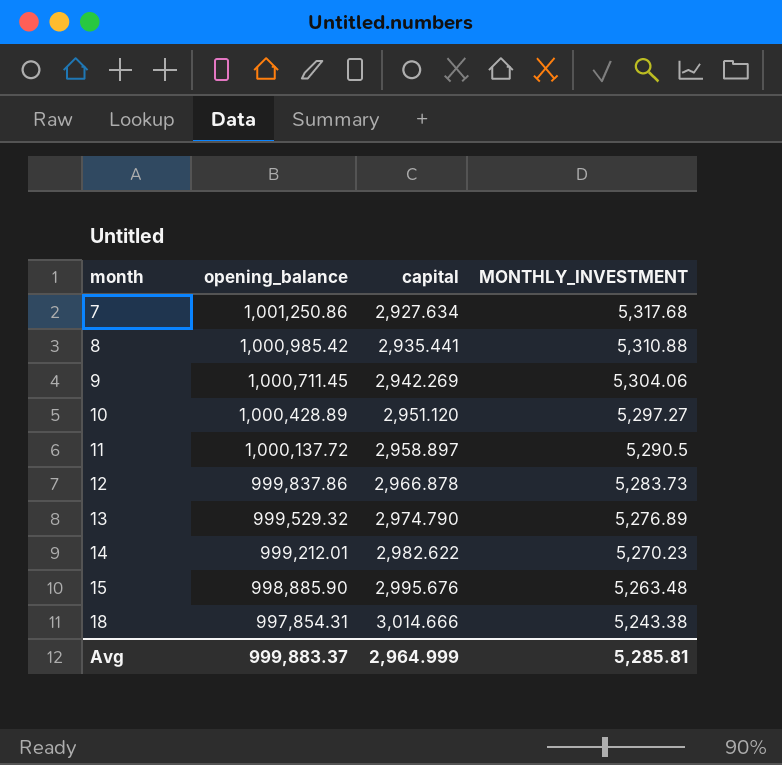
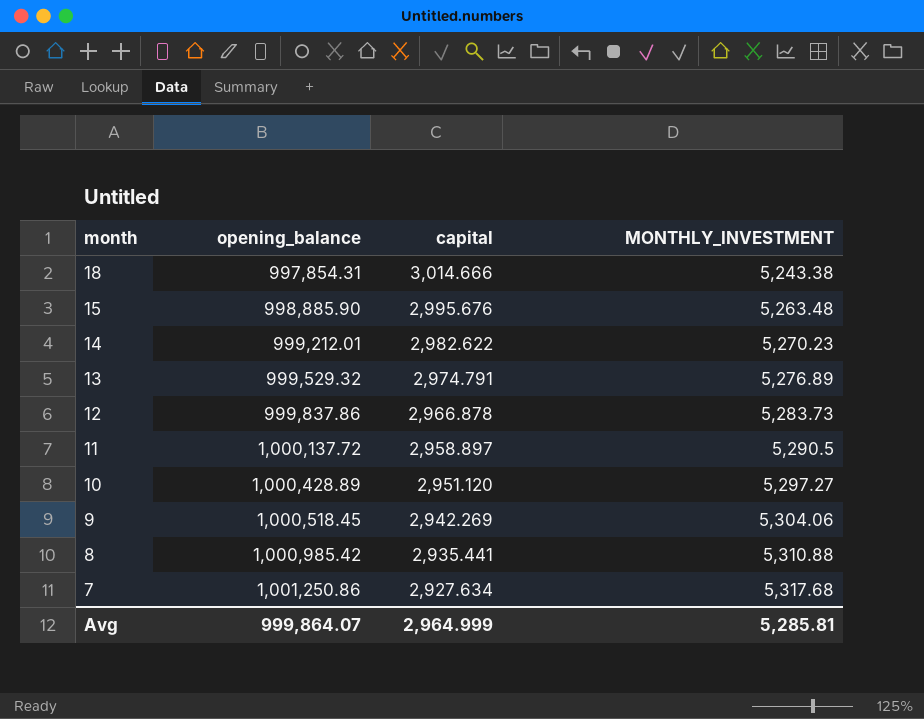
row order: month ascending -> month descending
13 | capital: 2,974.790 -> 2,974.791
9 | opening_balance: 1,000,711.45 -> 1,000,518.45
Avg | opening_balance: 999,883.37 -> 999,864.07

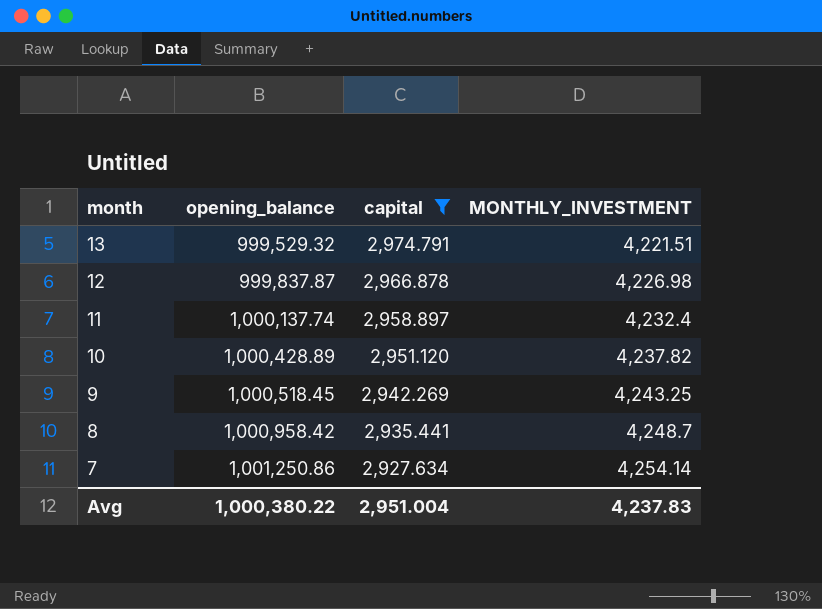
filter: none -> capital <= 2,974.791
13 | MONTHLY_INVESTMENT: 5,276.89 -> 4,221.51
12 | opening_balance: 999,837.86 -> 999,837.87
12 | MONTHLY_INVESTMENT: 5,283.73 -> 4,226.98
11 | opening_balance: 1,000,137.72 -> 1,000,137.74
11 | MONTHLY_INVESTMENT: 5,290.5 -> 4,232.4
10 | MONTHLY_INVESTMENT: 5,297.27 -> 4,237.82
9 | MONTHLY_INVESTMENT: 5,304.06 -> 4,243.25
8 | opening_balance: 1,000,985.42 -> 1,000,958.42
8 | MONTHLY_INVESTMENT: 5,310.88 -> 4,248.7
7 | MONTHLY_INVESTMENT: 5,317.68 -> 4,254.14
Avg | opening_balance: 999,864.07 -> 1,000,380.22
Avg | capital: 2,964.999 -> 2,951.004
Avg | MONTHLY_INVESTMENT: 5,285.81 -> 4,237.83

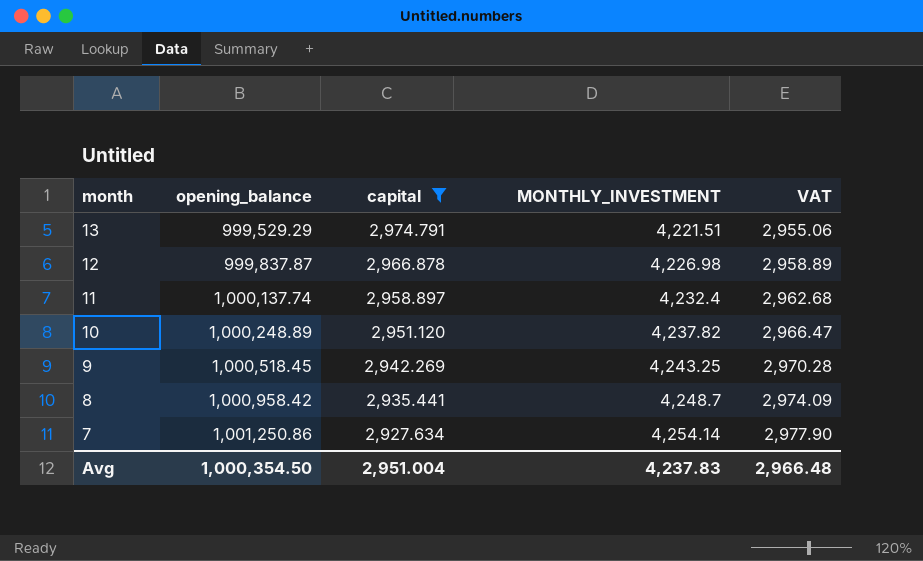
column VAT | formula: none -> [MONTHLY_INVESTMENT] * 0.7
13 | opening_balance: 999,529.32 -> 999,529.29
10 | opening_balance: 1,000,428.89 -> 1,000,248.89
Avg | opening_balance: 1,000,380.22 -> 1,000,354.50

